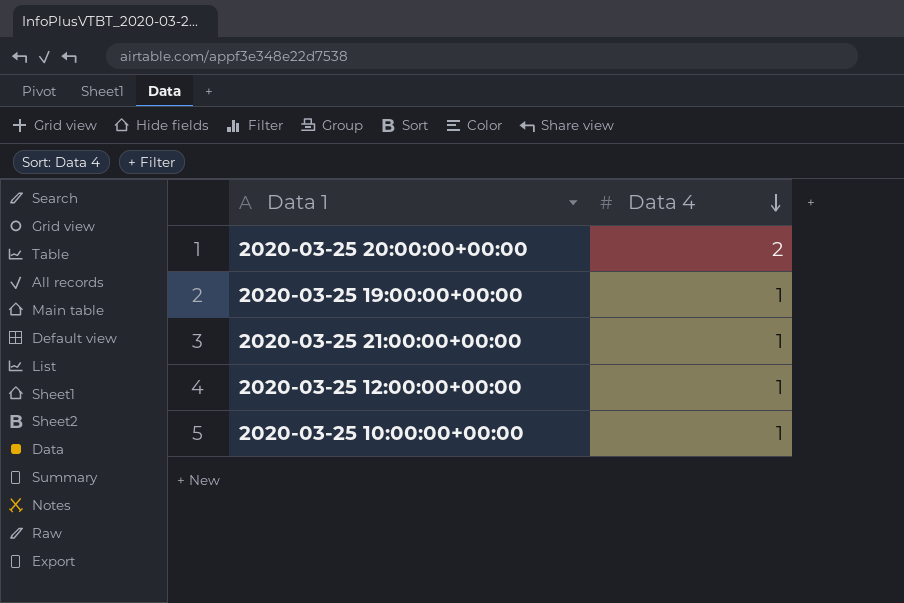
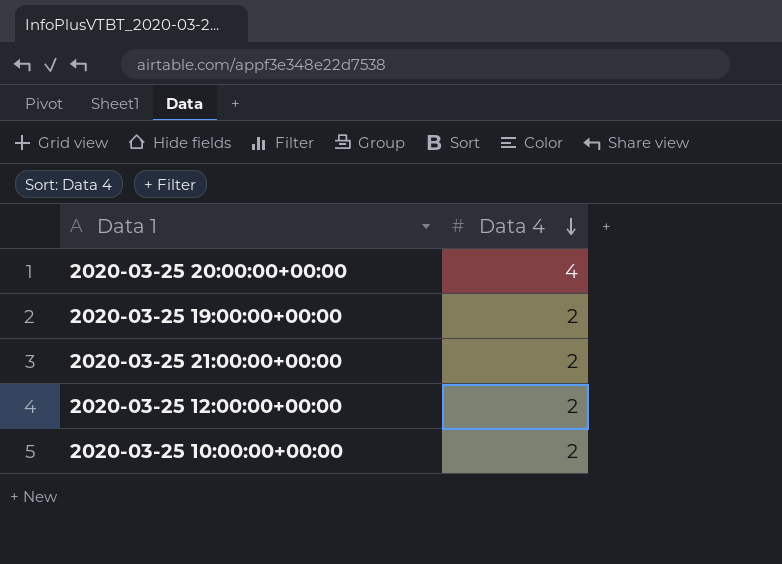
2020-03-25 20:00:00+00:00 | Data 4: 2 -> 4
2020-03-25 19:00:00+00:00 | Data 4: 1 -> 2
2020-03-25 21:00:00+00:00 | Data 4: 1 -> 2
2020-03-25 12:00:00+00:00 | Data 4: 1 -> 2
2020-03-25 10:00:00+00:00 | Data 4: 1 -> 2

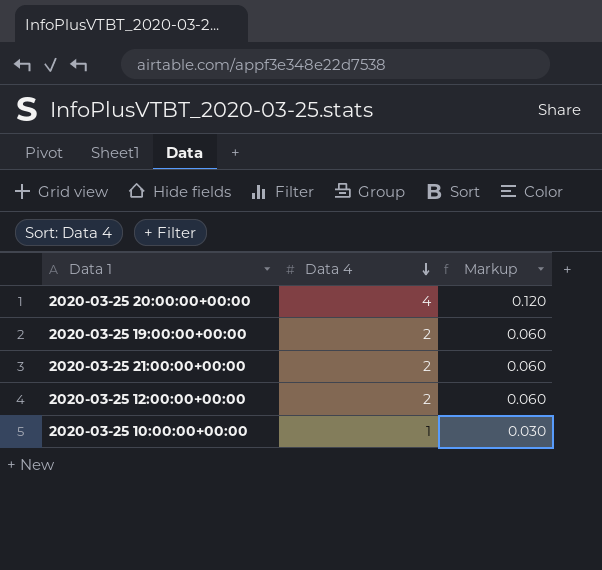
column Markup | formula: none -> [Data 4] * 0.03
2020-03-25 10:00:00+00:00 | Data 4: 2 -> 1

